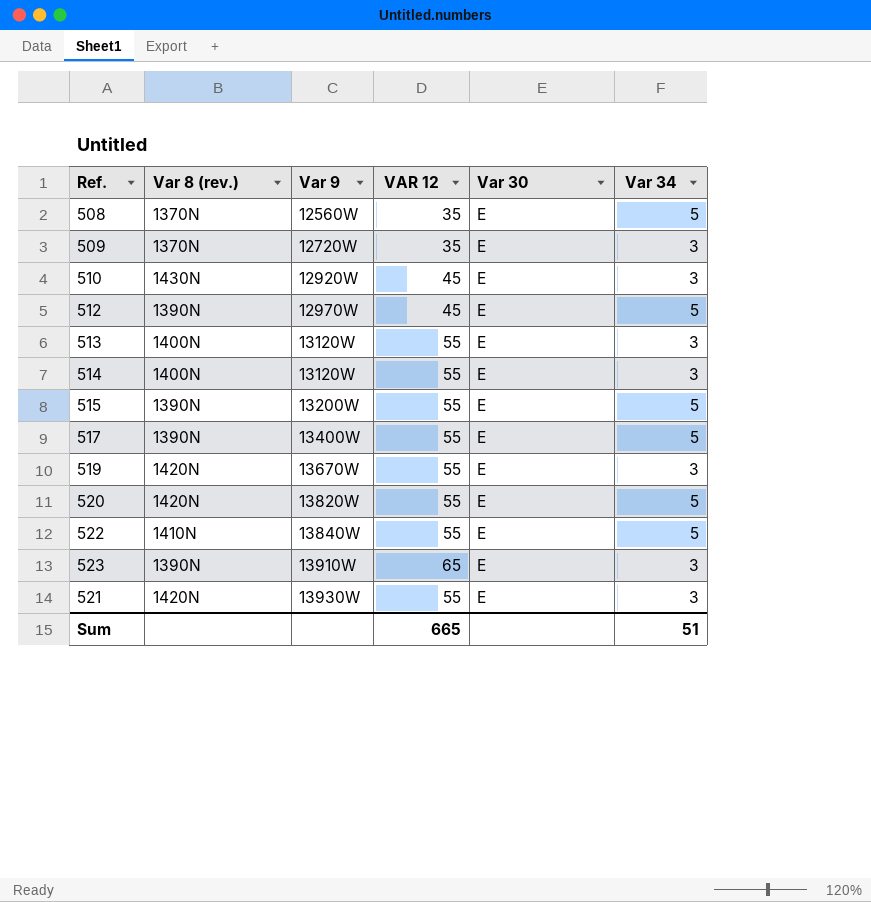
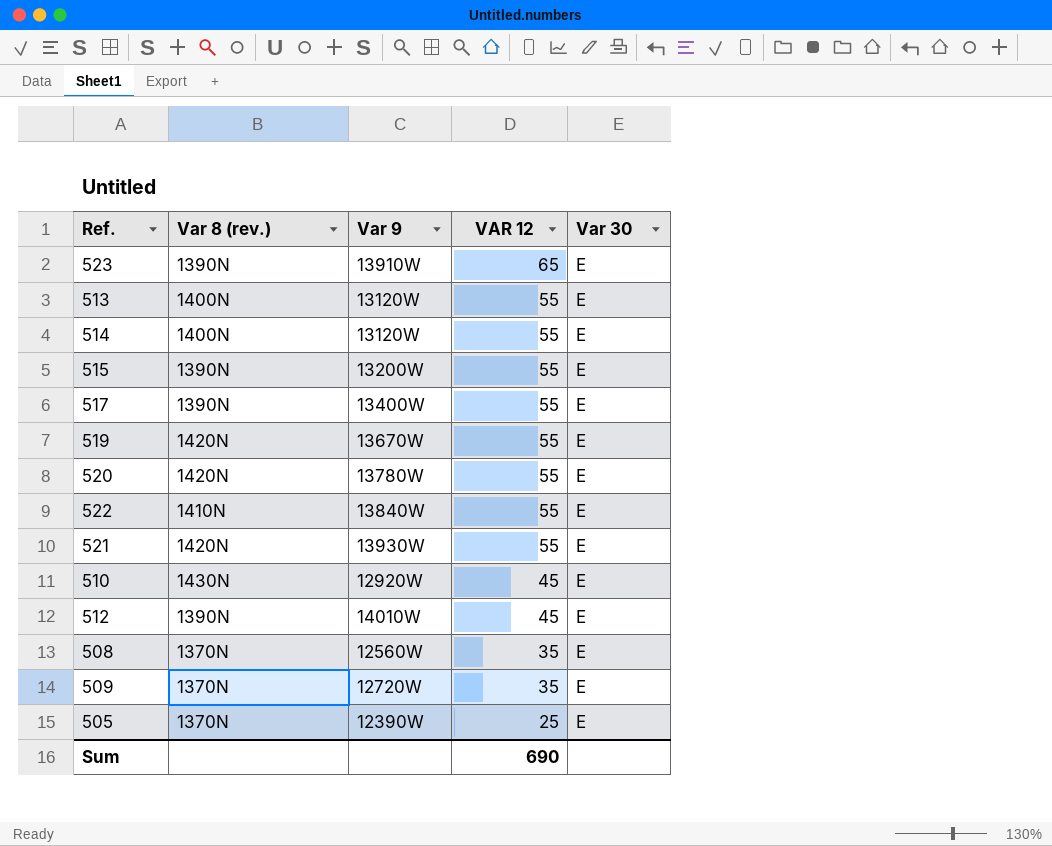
row order: Var 9 ascending -> VAR 12 descending
column Var 34 | position: 6 -> none
520 | Var 9: 13820W -> 13780W
512 | Var 9: 12970W -> 14010W
row 505: none -> 1370N | 12390W | 25 | E
Sum | VAR 12: 665 -> 690

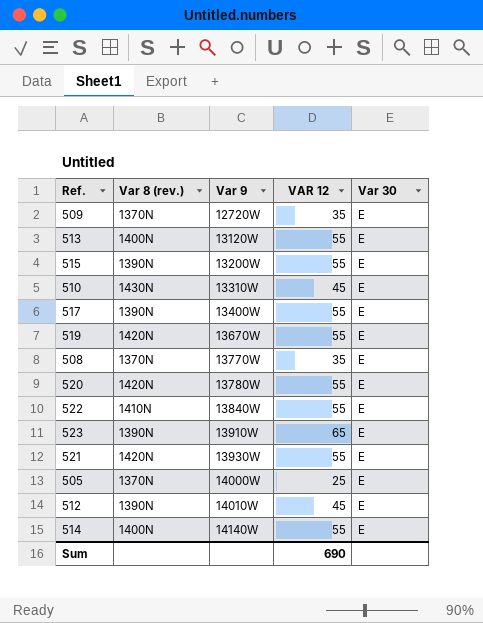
row order: VAR 12 descending -> Var 9 ascending
510 | Var 9: 12920W -> 13310W
508 | Var 9: 12560W -> 13770W
505 | Var 9: 12390W -> 14000W
514 | Var 9: 13120W -> 14140W

